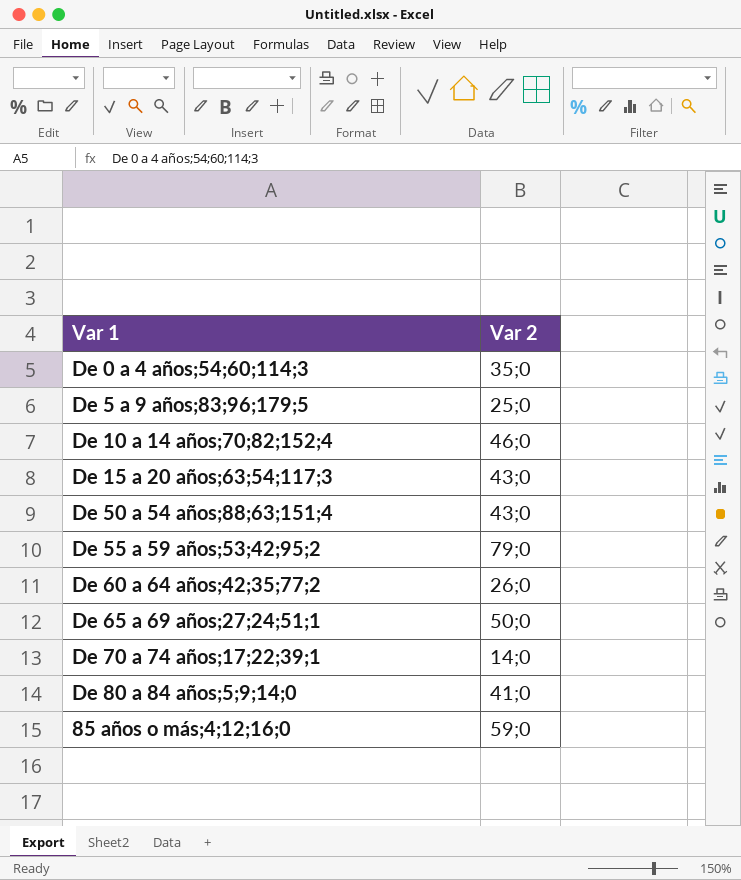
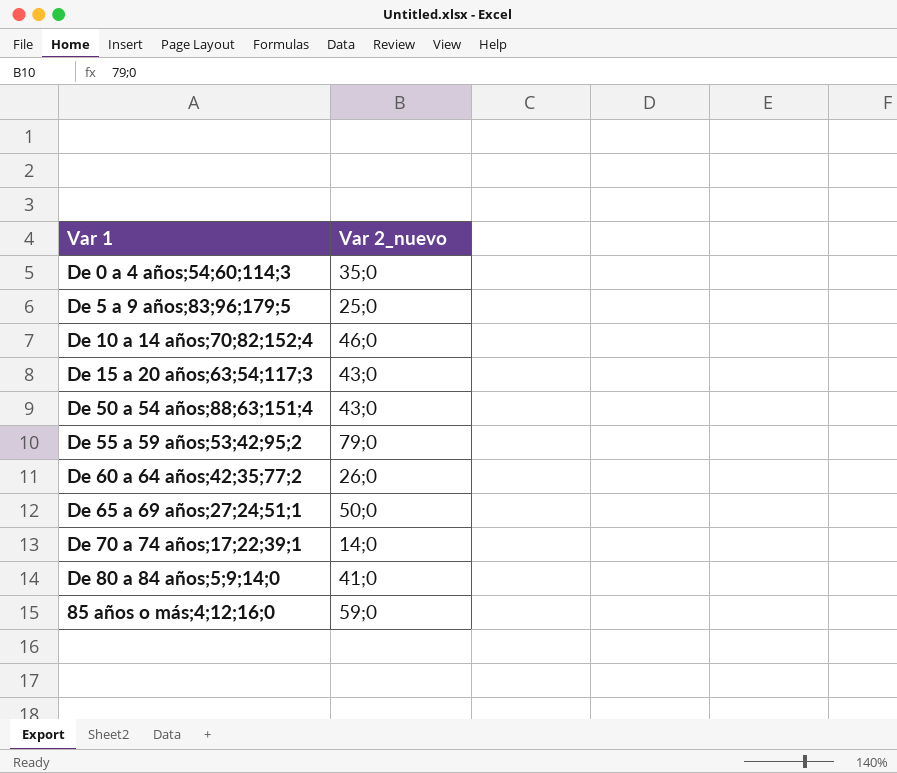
column name: Var 2 -> Var 2_nuevo

